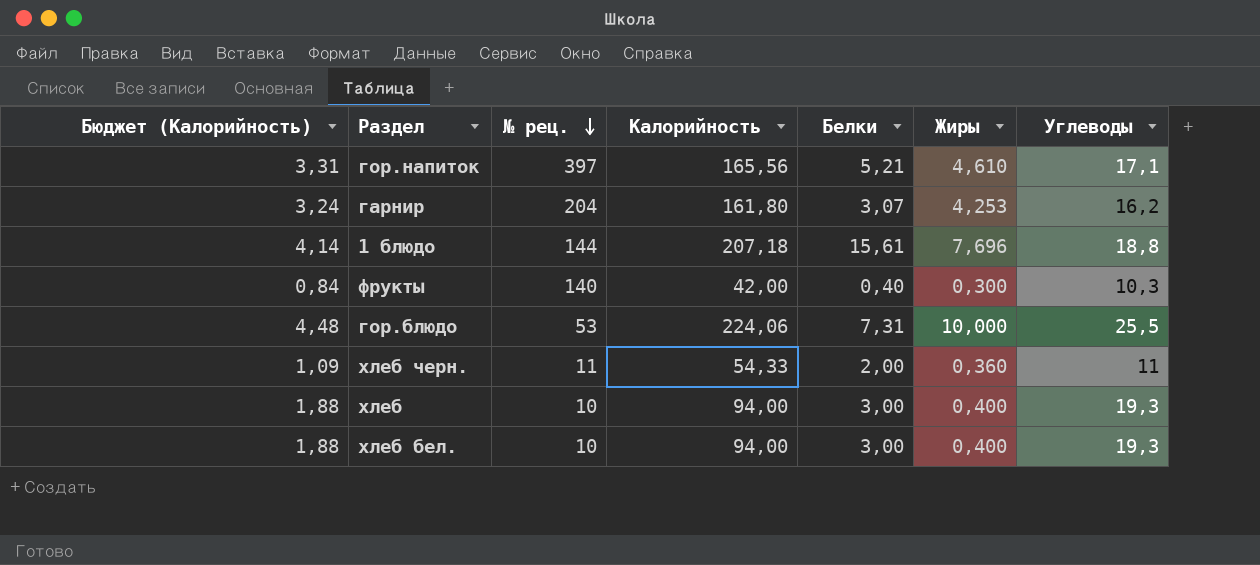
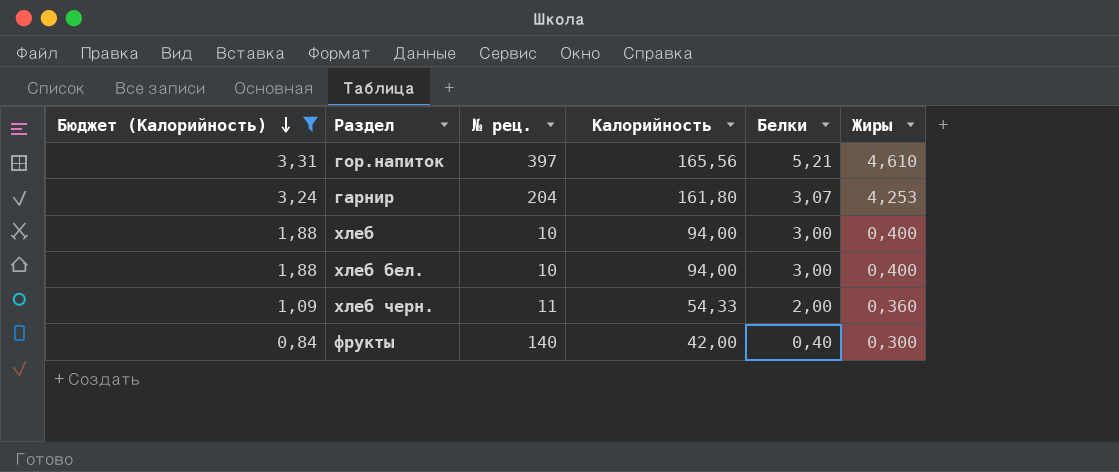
filter: none -> Бюджет (Калорийность) <= 3,31
row order: № рец. descending -> Бюджет (Калорийность) descending
column Углеводы | position: 7 -> none

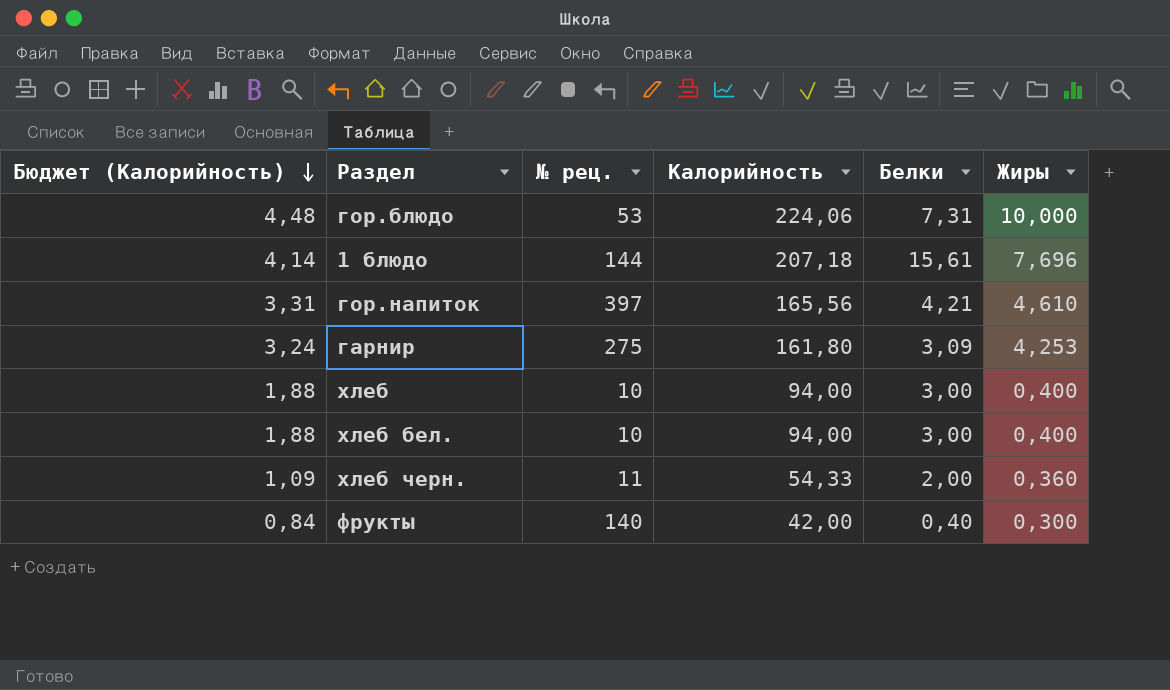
filter: Бюджет (Калорийность) <= 3,31 -> none
гор.напиток | Белки: 5,21 -> 4,21
гарнир | № рец.: 204 -> 275
гарнир | Белки: 3,07 -> 3,09

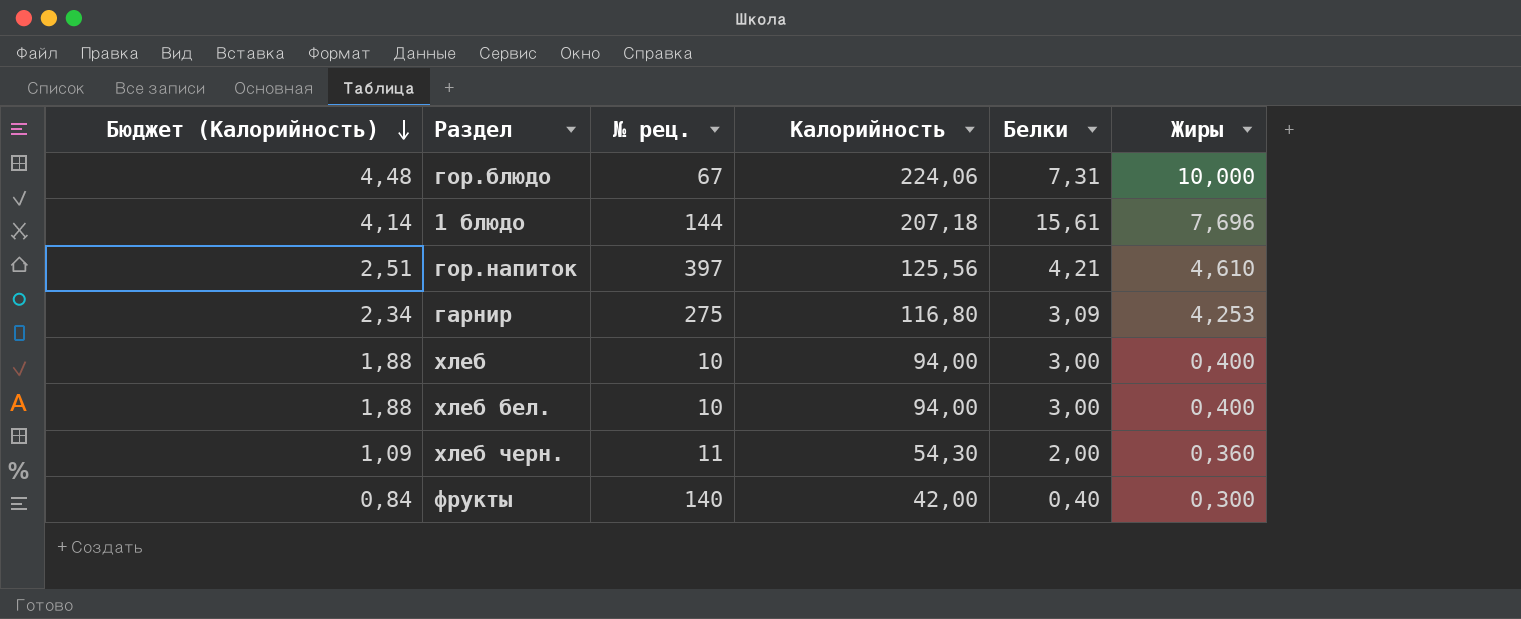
гор.блюдо | № рец.: 53 -> 67
гор.напиток | Бюджет (Калорийность): 3,31 -> 2,51
гор.напиток | Калорийность: 165,56 -> 125,56
гарнир | Бюджет (Калорийность): 3,24 -> 2,34
гарнир | Калорийность: 161,80 -> 116,80
хлеб черн. | Калорийность: 54,33 -> 54,30

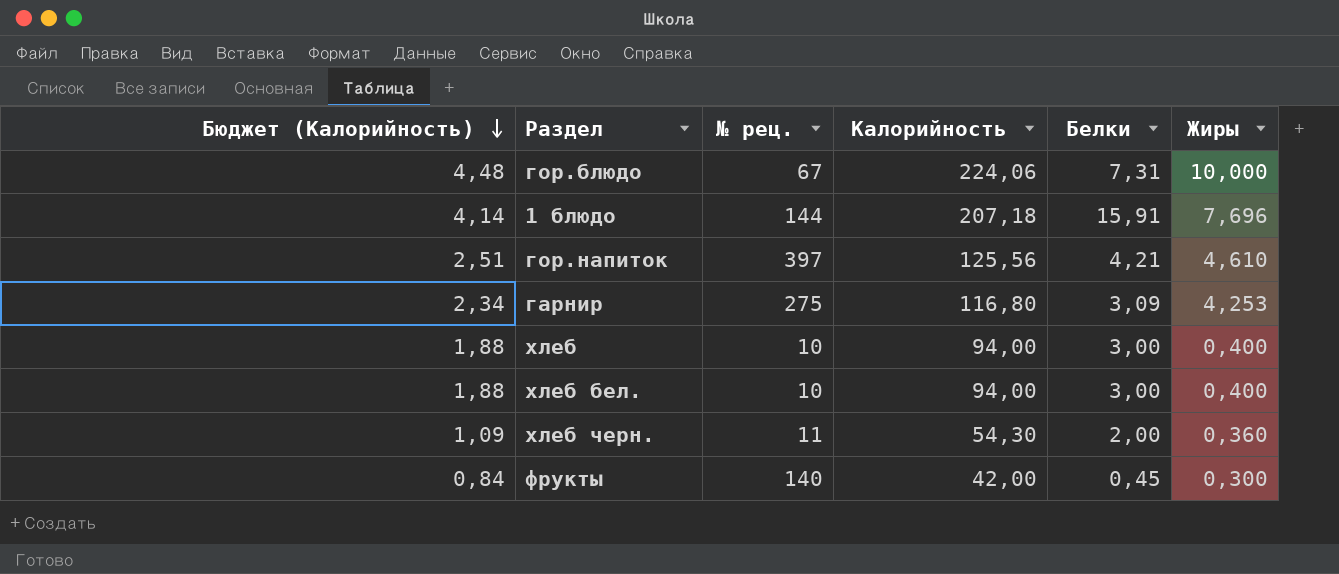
1 блюдо | Белки: 15,61 -> 15,91
фрукты | Белки: 0,40 -> 0,45

